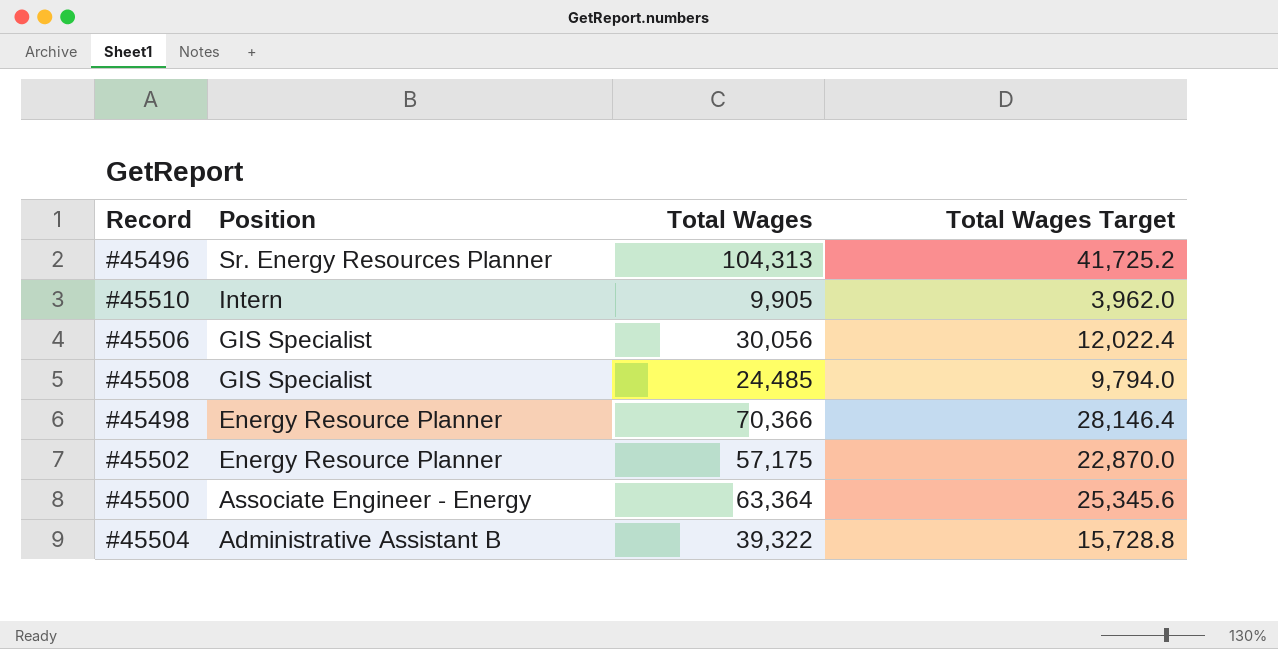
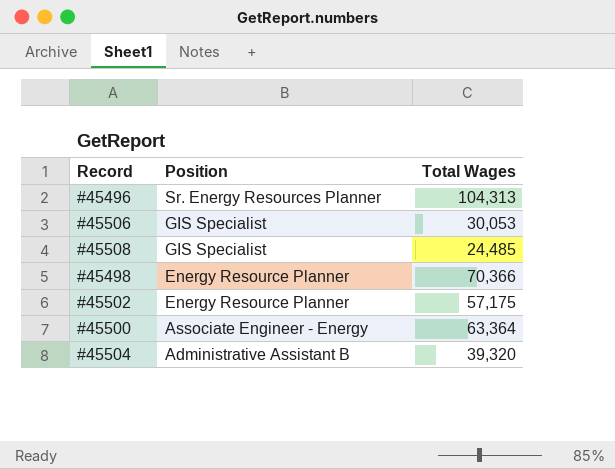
column Total Wages Target | formula: [Total Wages] * 0.4 -> none
row #45510: Intern | 9,905 | 3,962.0 -> none
#45506 | Total Wages: 30,056 -> 30,053
#45504 | Total Wages: 39,322 -> 39,320

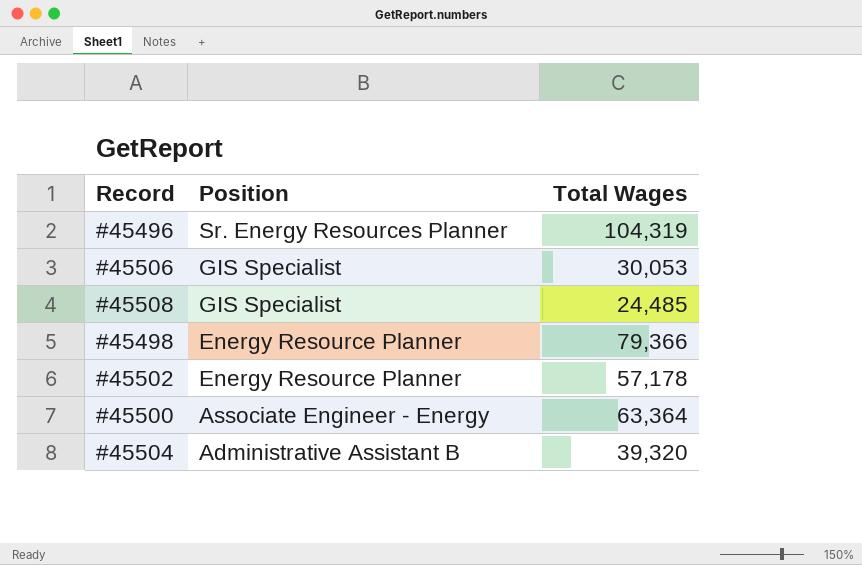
#45496 | Total Wages: 104,313 -> 104,319
#45498 | Total Wages: 70,366 -> 79,366
#45502 | Total Wages: 57,175 -> 57,178

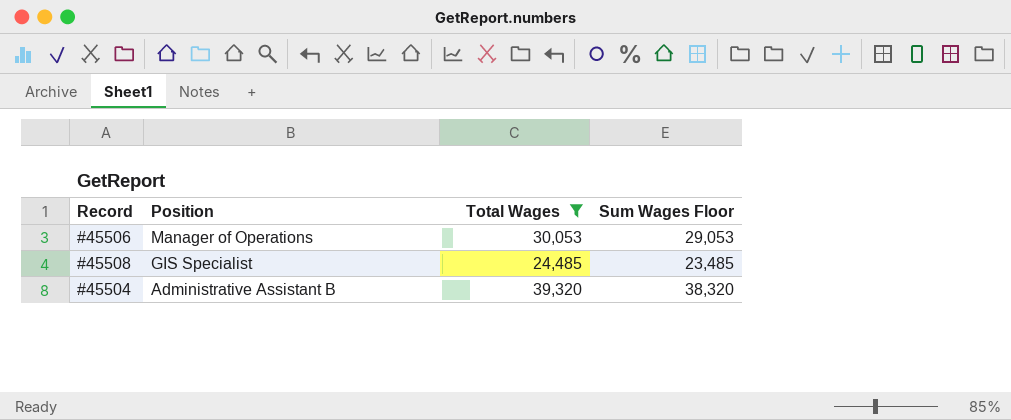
filter: none -> Total Wages <= 39,320
column Sum Wages Floor | formula: none -> [Total Wages] - 1000
#45506 | Position: GIS Specialist -> Manager of Operations

